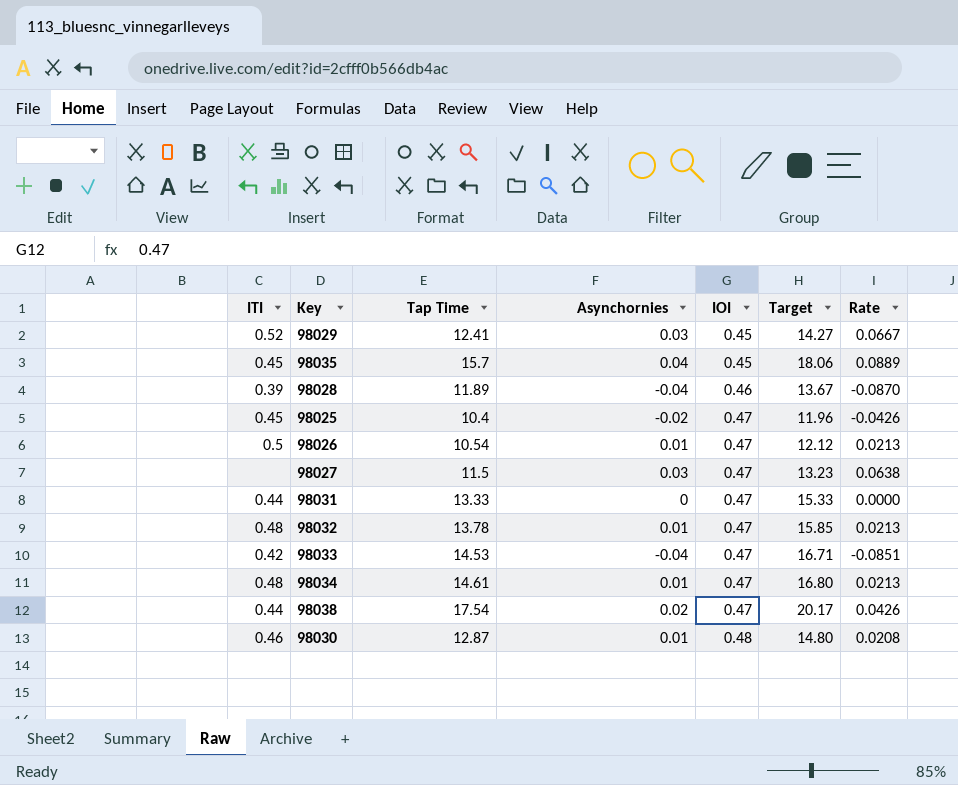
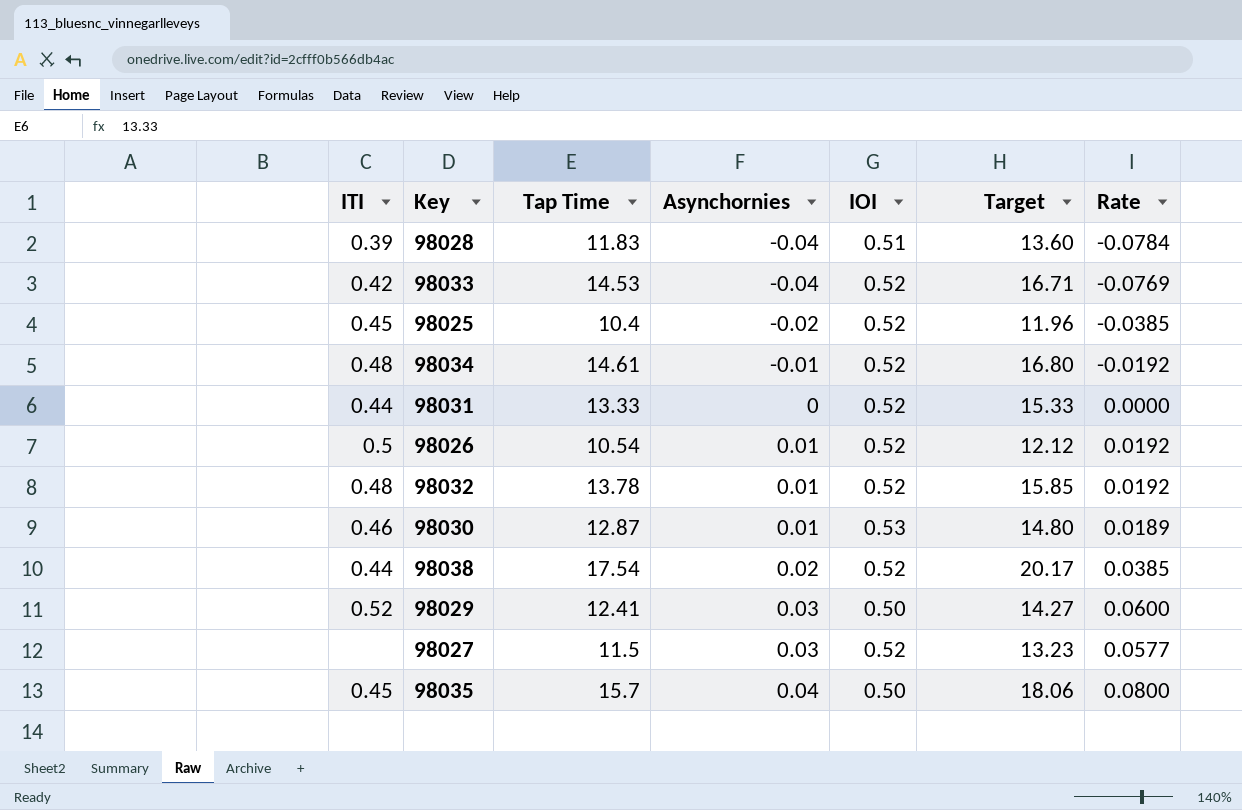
row order: IOI ascending -> Asynchornies ascending
98028 | Tap Time: 11.89 -> 11.83
98028 | IOI: 0.46 -> 0.51
98028 | Target: 13.67 -> 13.60
98028 | Rate: -0.0870 -> -0.0784
98033 | IOI: 0.47 -> 0.52
98033 | Rate: -0.0851 -> -0.0769
98025 | IOI: 0.47 -> 0.52
98025 | Rate: -0.0426 -> -0.0385
98034 | Asynchornies: 0.01 -> -0.01
98034 | IOI: 0.47 -> 0.52
98034 | Rate: 0.0213 -> -0.0192
98031 | IOI: 0.47 -> 0.52
98026 | IOI: 0.47 -> 0.52
98026 | Rate: 0.0213 -> 0.0192
98032 | IOI: 0.47 -> 0.52
98032 | Rate: 0.0213 -> 0.0192
98030 | IOI: 0.48 -> 0.53
98030 | Rate: 0.0208 -> 0.0189
98038 | IOI: 0.47 -> 0.52
98038 | Rate: 0.0426 -> 0.0385
98029 | IOI: 0.45 -> 0.50
98029 | Rate: 0.0667 -> 0.0600
98027 | IOI: 0.47 -> 0.52
98027 | Rate: 0.0638 -> 0.0577
98035 | IOI: 0.45 -> 0.50
98035 | Rate: 0.0889 -> 0.0800

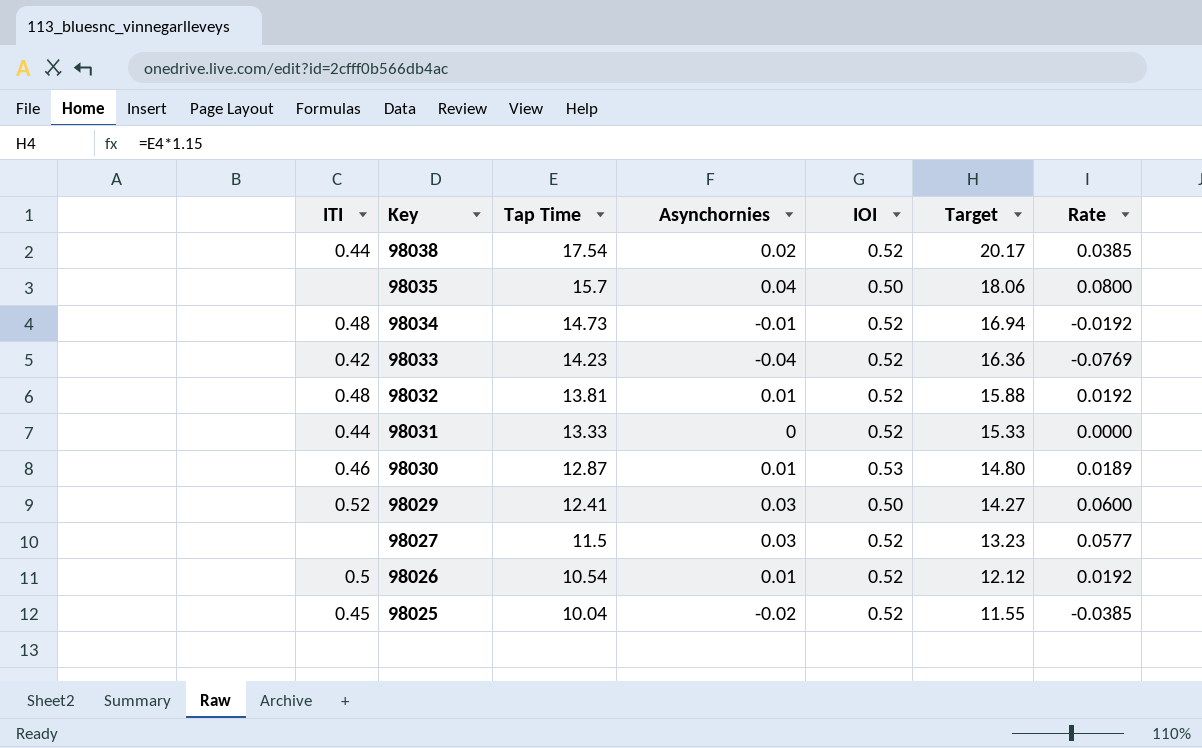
row order: Asynchornies ascending -> Key descending
row 98028: 0.39 | 11.83 | -0.04 | 0.51 | 13.60 | -0.0784 -> none
98035 | ITI: 0.45 -> none
98034 | Tap Time: 14.61 -> 14.73
98034 | Target: 16.80 -> 16.94
98033 | Tap Time: 14.53 -> 14.23
98033 | Target: 16.71 -> 16.36
98032 | Tap Time: 13.78 -> 13.81
98032 | Target: 15.85 -> 15.88
98025 | Tap Time: 10.4 -> 10.04
98025 | Target: 11.96 -> 11.55

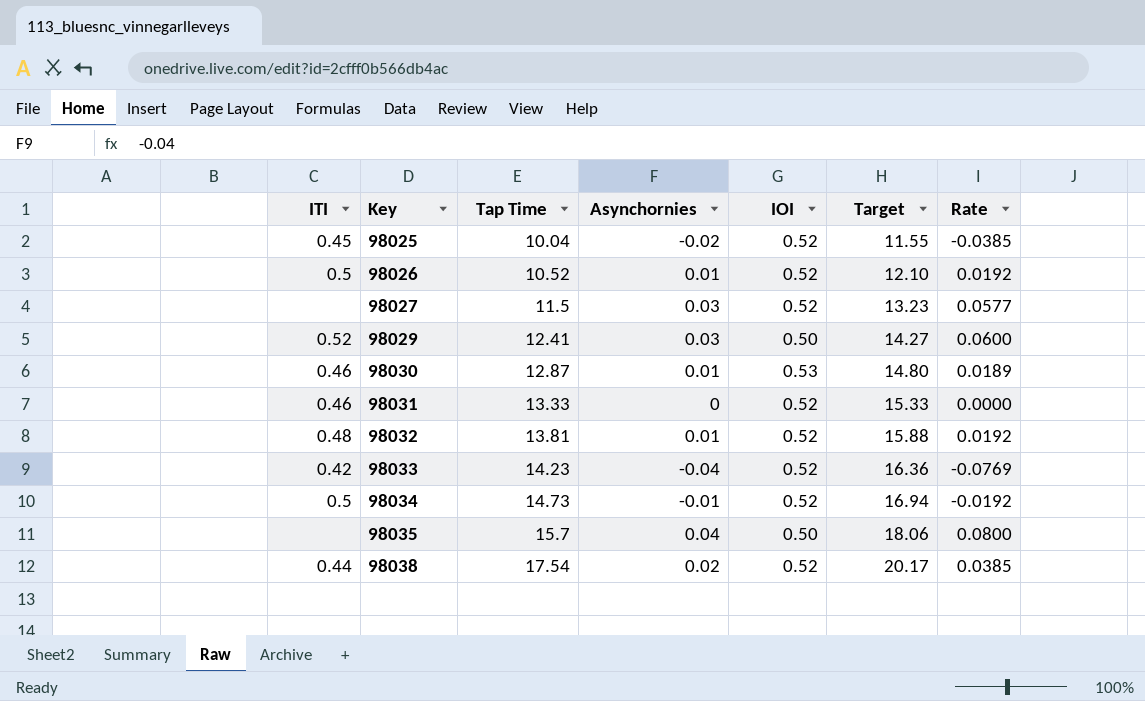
row order: Key descending -> Key ascending
98026 | Tap Time: 10.54 -> 10.52
98026 | Target: 12.12 -> 12.10
98031 | ITI: 0.44 -> 0.46
98034 | ITI: 0.48 -> 0.5

